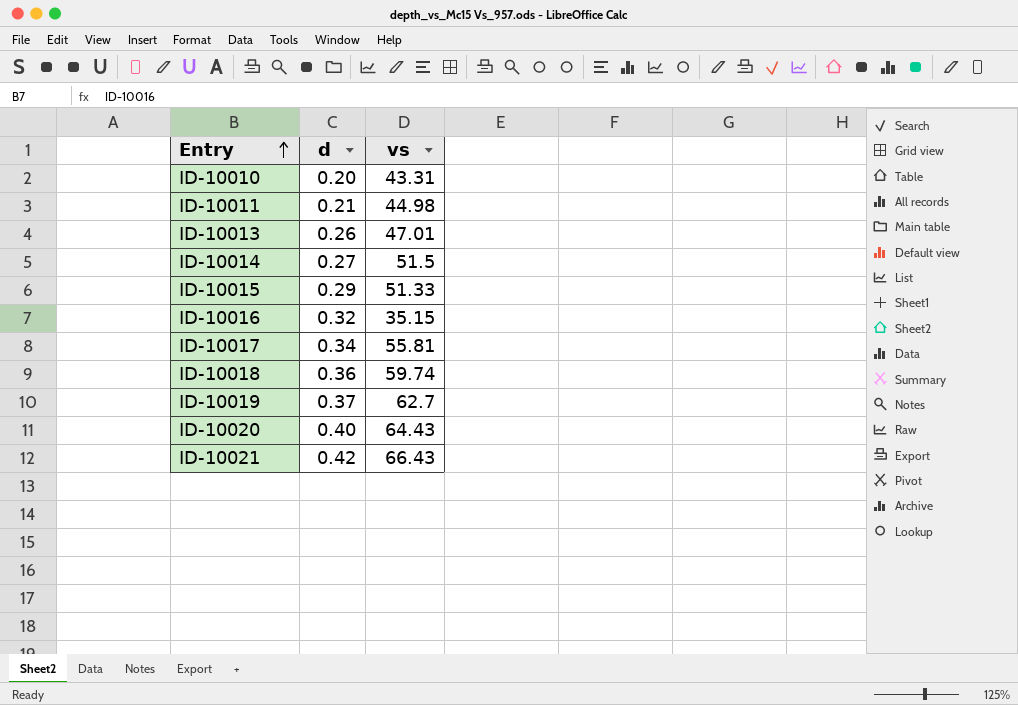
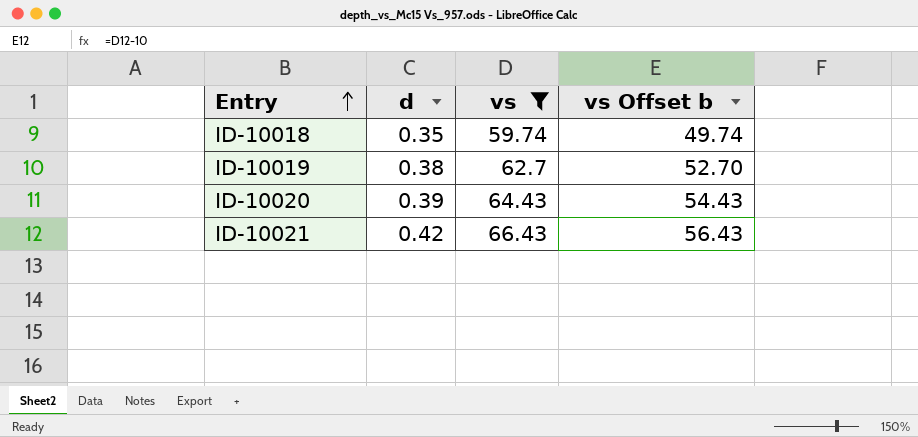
filter: none -> vs >= 59.74
column vs Offset b | formula: none -> [vs] - 10
ID-10018 | d: 0.36 -> 0.35
ID-10019 | d: 0.37 -> 0.38
ID-10020 | d: 0.40 -> 0.39

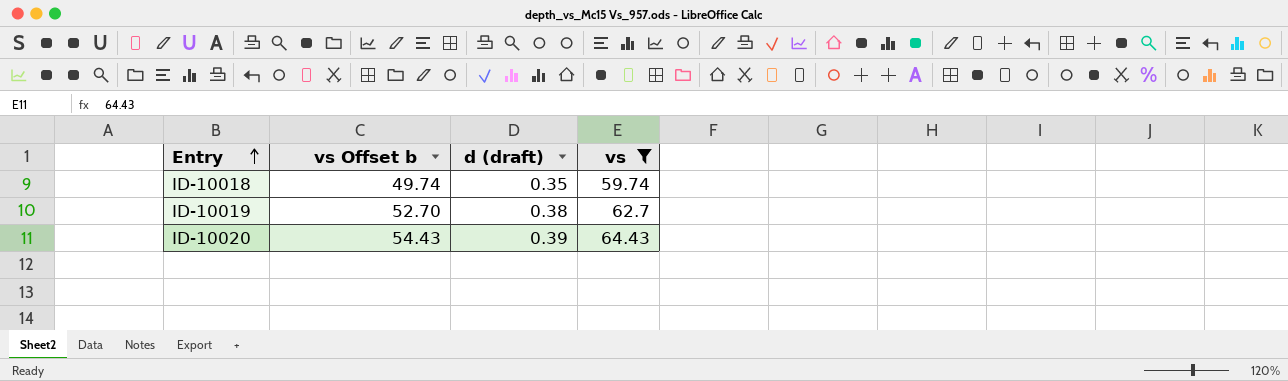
column vs Offset b | position: 4 -> 2
column name: d -> d (draft)
row ID-10021: 0.42 | 66.43 | 56.43 -> none

